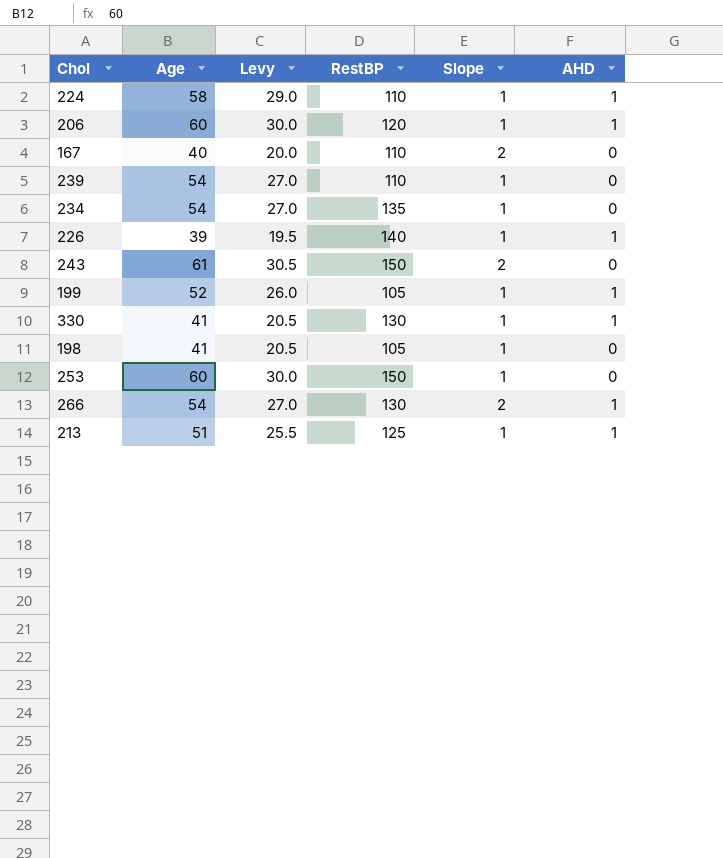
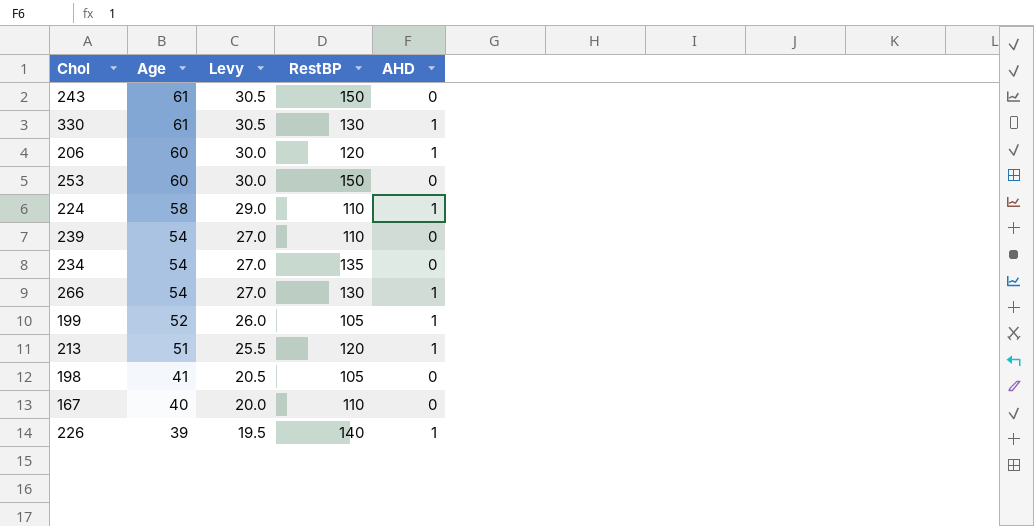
row order: none -> Age descending
column Slope | position: 5 -> none
330 | Age: 41 -> 61
330 | Levy: 20.5 -> 30.5
213 | RestBP: 125 -> 120

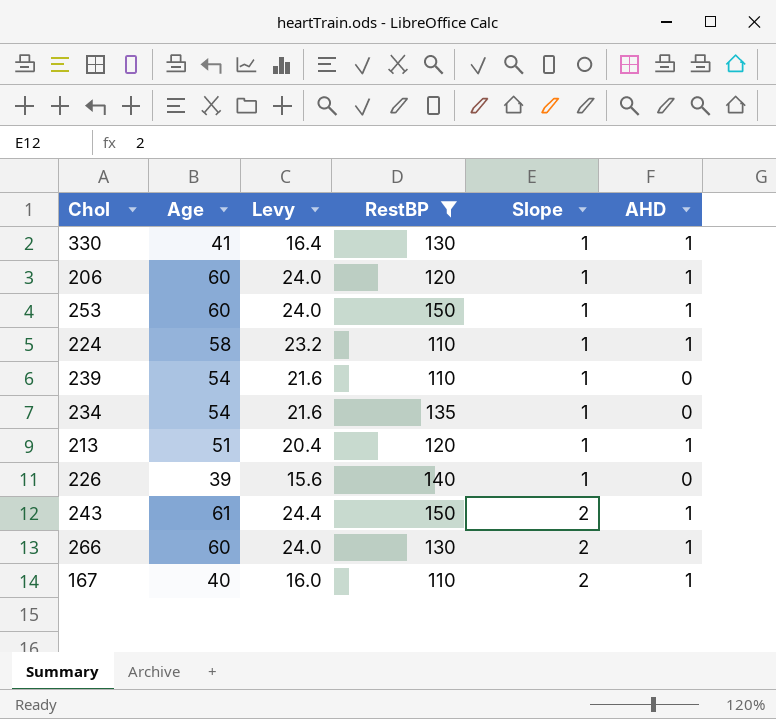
filter: none -> RestBP != 105
row order: Age descending -> Slope ascending
column Levy | formula: [Age] * 0.5 -> [Age] * 0.4
column Slope | position: none -> 5
330 | Age: 61 -> 41
253 | AHD: 0 -> 1
226 | AHD: 1 -> 0
243 | AHD: 0 -> 1
266 | Age: 54 -> 60
167 | AHD: 0 -> 1

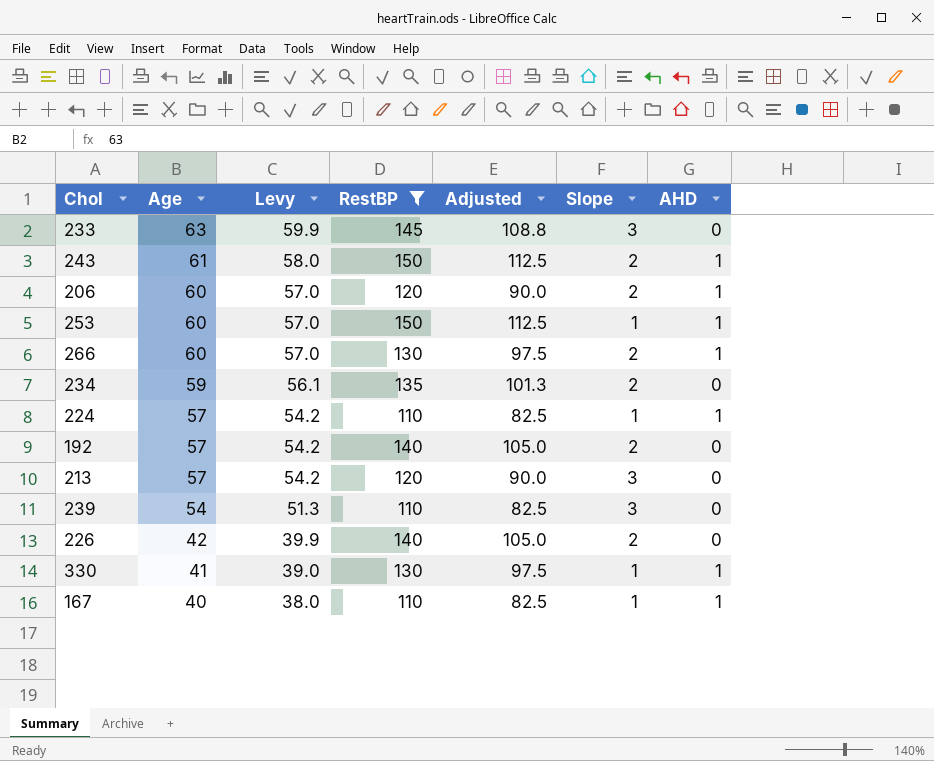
row order: Slope ascending -> Age descending
column Levy | formula: [Age] * 0.4 -> [Age] * 0.95
column Adjusted | formula: none -> [RestBP] * 0.75
row 233: none -> 63 | 59.9 | 145 | 108.8 | 3 | 0
206 | Slope: 1 -> 2
234 | Age: 54 -> 59
234 | Slope: 1 -> 2
224 | Age: 58 -> 57
row 192: none -> 57 | 54.2 | 140 | 105.0 | 2 | 0
213 | Age: 51 -> 57
213 | Slope: 1 -> 3
213 | AHD: 1 -> 0
239 | Slope: 1 -> 3
226 | Age: 39 -> 42
226 | Slope: 1 -> 2
167 | Slope: 2 -> 1

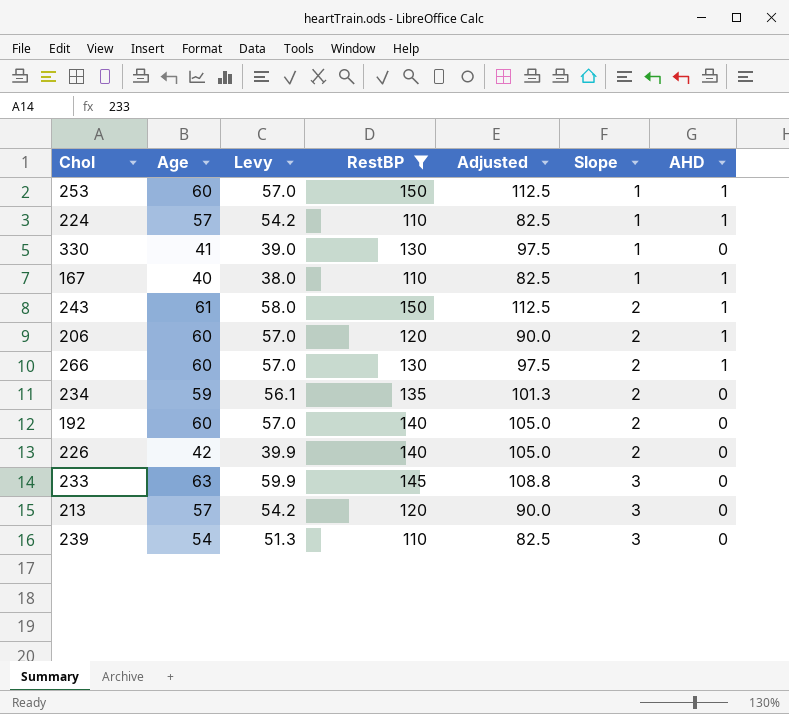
row order: Age descending -> Slope ascending
330 | AHD: 1 -> 0
192 | Age: 57 -> 60
192 | Levy: 54.2 -> 57.0

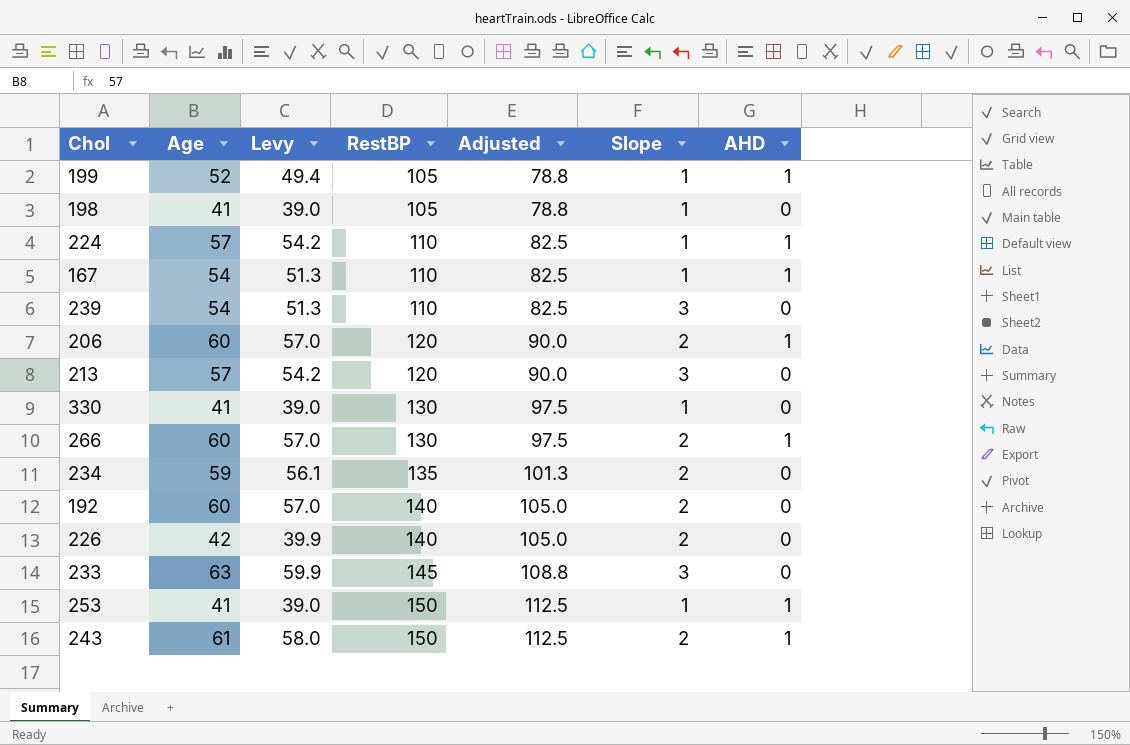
filter: RestBP != 105 -> none
row order: Slope ascending -> RestBP ascending
167 | Age: 40 -> 54
167 | Levy: 38.0 -> 51.3
253 | Age: 60 -> 41
253 | Levy: 57.0 -> 39.0

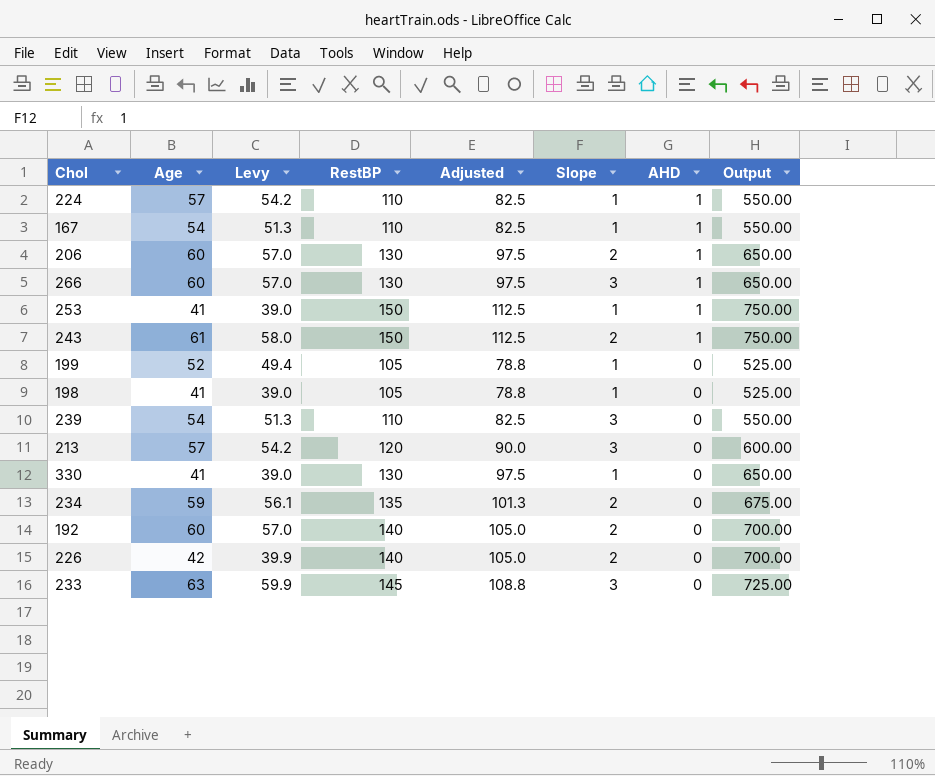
row order: RestBP ascending -> AHD descending
column Output | formula: none -> [RestBP] * 5
206 | RestBP: 120 -> 130
206 | Adjusted: 90.0 -> 97.5
266 | Slope: 2 -> 3
199 | AHD: 1 -> 0

